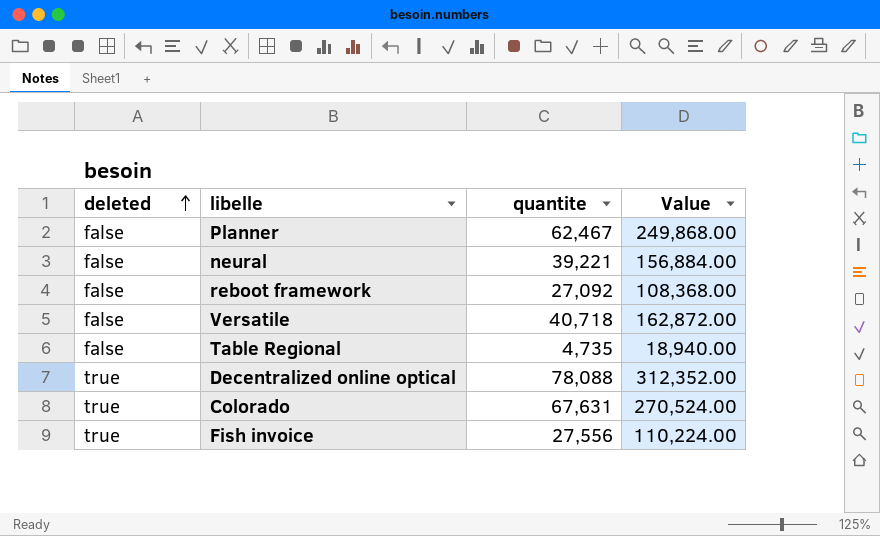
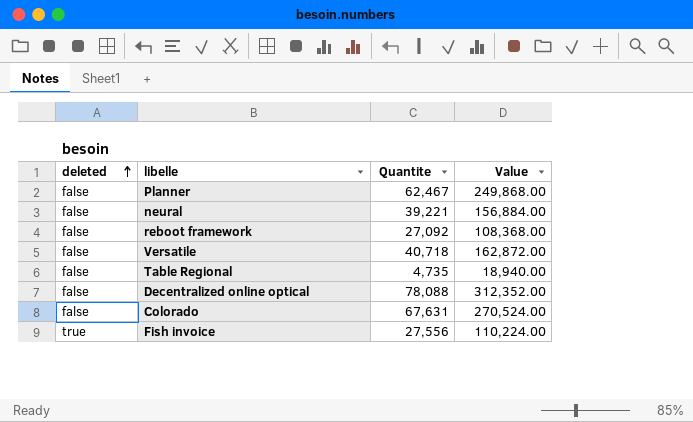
column name: quantite -> Quantite
Decentralized online optical | deleted: true -> false
Colorado | deleted: true -> false

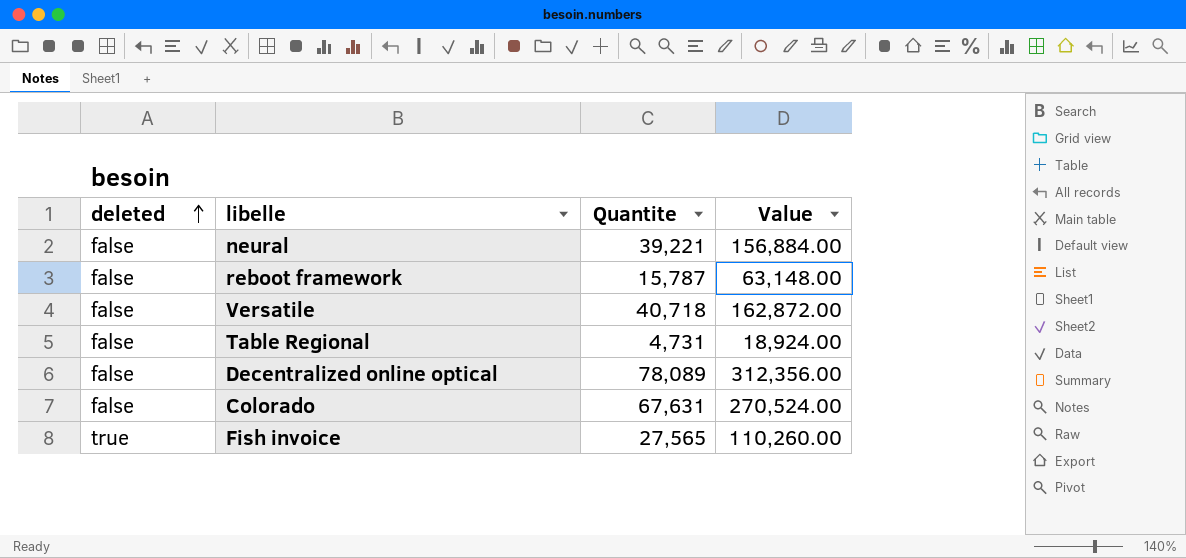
row Planner: false | 62,467 | 249,868.00 -> none
reboot framework | Quantite: 27,092 -> 15,787
reboot framework | Value: 108,368.00 -> 63,148.00
Table Regional | Quantite: 4,735 -> 4,731
Table Regional | Value: 18,940.00 -> 18,924.00
Decentralized online optical | Quantite: 78,088 -> 78,089
Decentralized online optical | Value: 312,352.00 -> 312,356.00
Fish invoice | Quantite: 27,556 -> 27,565
Fish invoice | Value: 110,224.00 -> 110,260.00

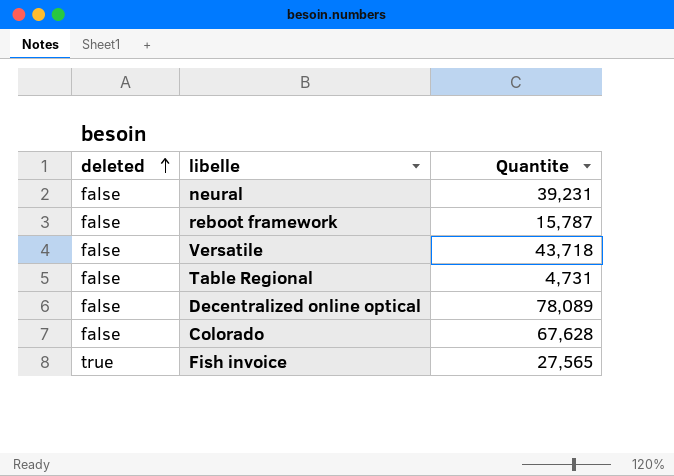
column Value | formula: [Quantite] * 4 -> none
neural | Quantite: 39,221 -> 39,231
Versatile | Quantite: 40,718 -> 43,718
Colorado | Quantite: 67,631 -> 67,628

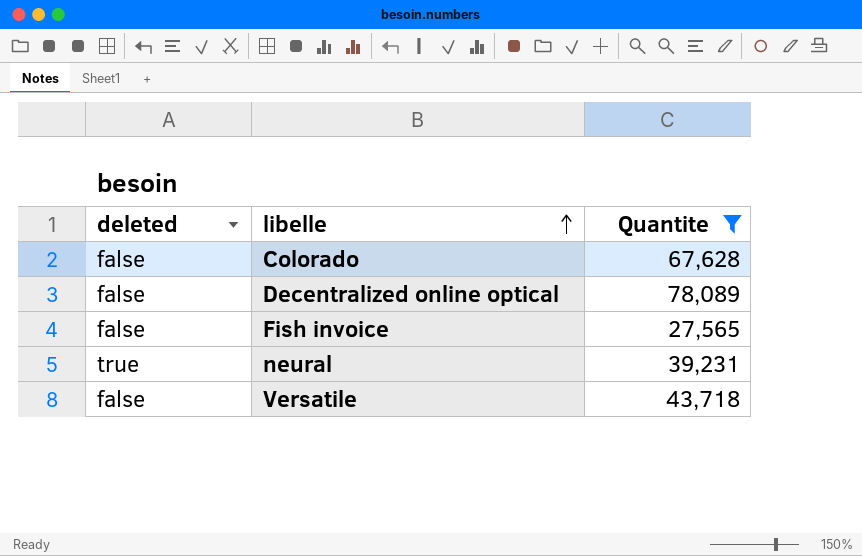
filter: none -> Quantite >= 27,565
row order: deleted ascending -> libelle ascending
Fish invoice | deleted: true -> false
neural | deleted: false -> true

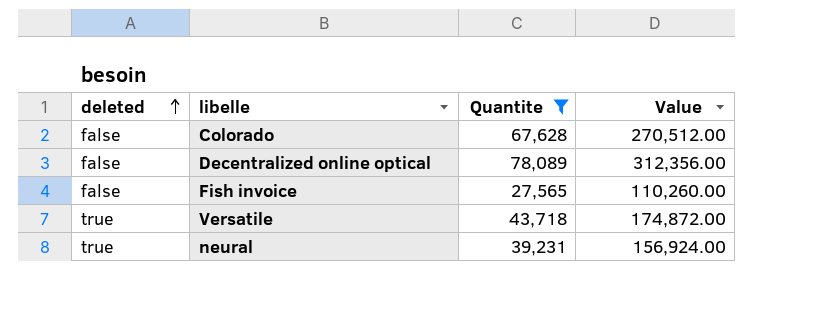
row order: libelle ascending -> deleted ascending
column Value | formula: none -> [Quantite] * 4
Versatile | deleted: false -> true

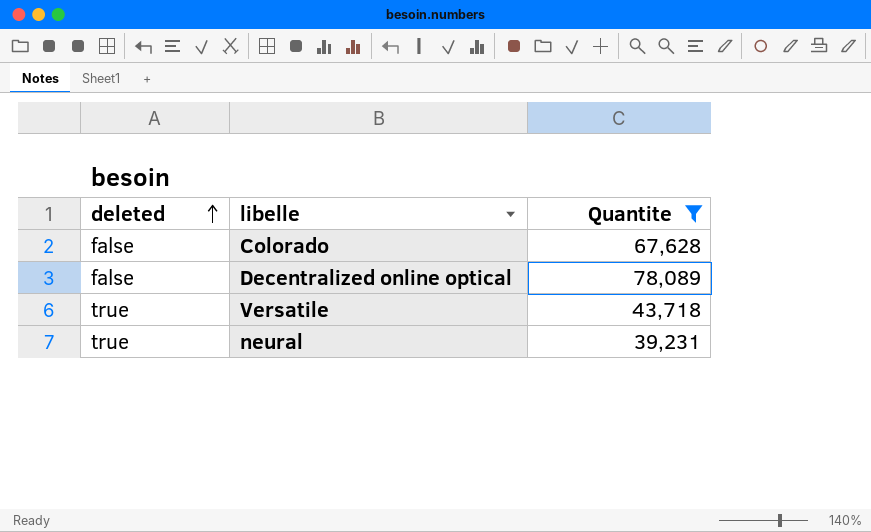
column Value | formula: [Quantite] * 4 -> none
row Fish invoice: false | 27,565 | 110,260.00 -> none

